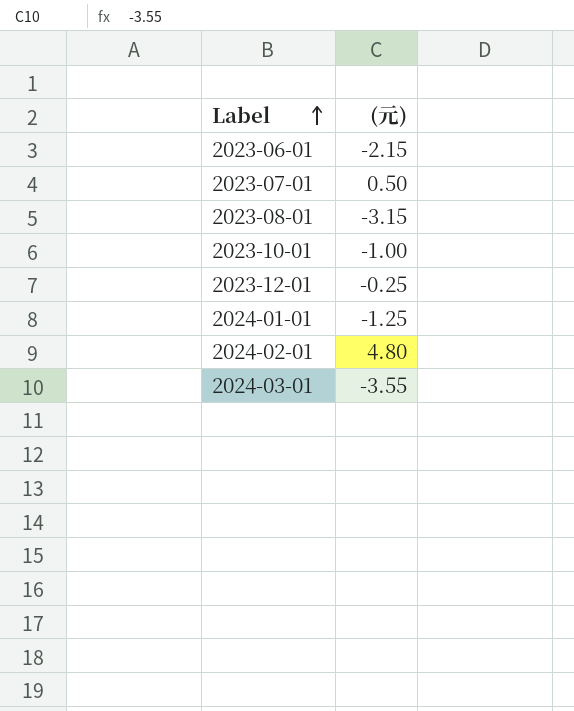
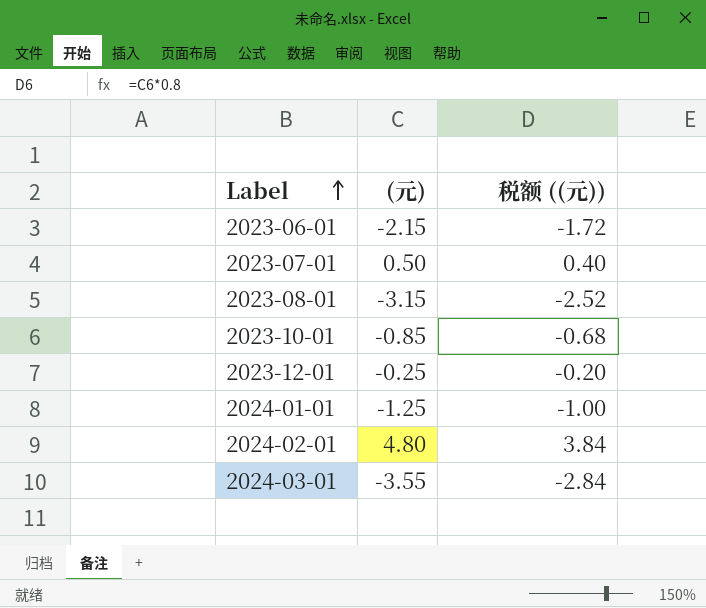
column 税额 ((元)) | formula: none -> [(元)] * 0.8
2023-10-01 | (元): -1.00 -> -0.85

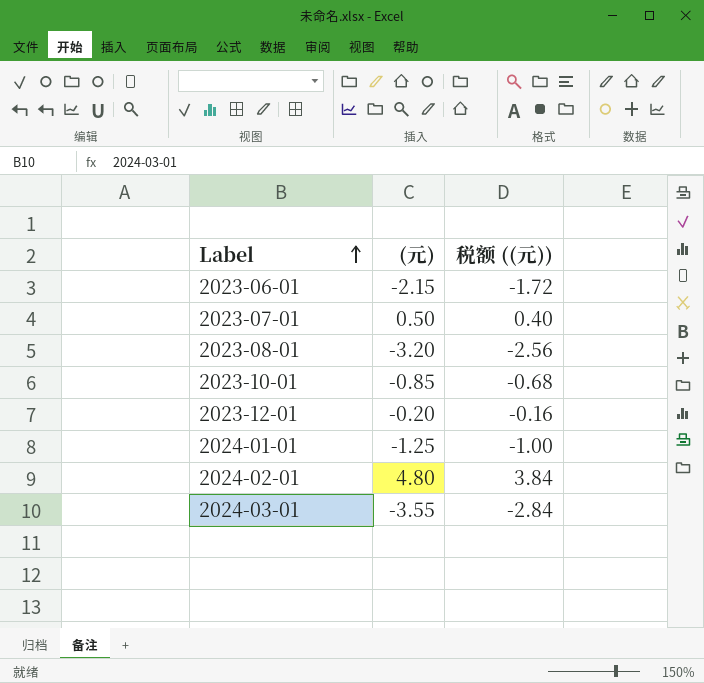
2023-08-01 | (元): -3.15 -> -3.20
2023-08-01 | 税额 ((元)): -2.52 -> -2.56
2023-12-01 | (元): -0.25 -> -0.20
2023-12-01 | 税额 ((元)): -0.20 -> -0.16

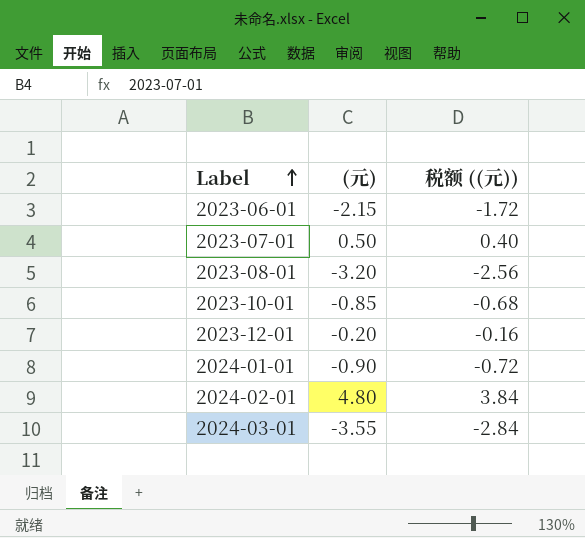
2024-01-01 | (元): -1.25 -> -0.90
2024-01-01 | 税额 ((元)): -1.00 -> -0.72

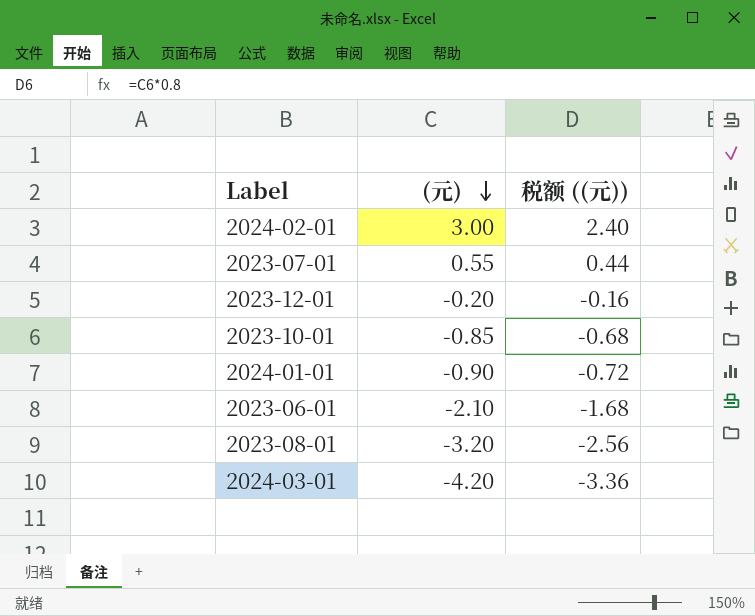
row order: Label ascending -> (元) descending
2024-02-01 | (元): 4.80 -> 3.00
2024-02-01 | 税额 ((元)): 3.84 -> 2.40
2023-07-01 | (元): 0.50 -> 0.55
2023-07-01 | 税额 ((元)): 0.40 -> 0.44
2023-06-01 | (元): -2.15 -> -2.10
2023-06-01 | 税额 ((元)): -1.72 -> -1.68
2024-03-01 | (元): -3.55 -> -4.20
2024-03-01 | 税额 ((元)): -2.84 -> -3.36

